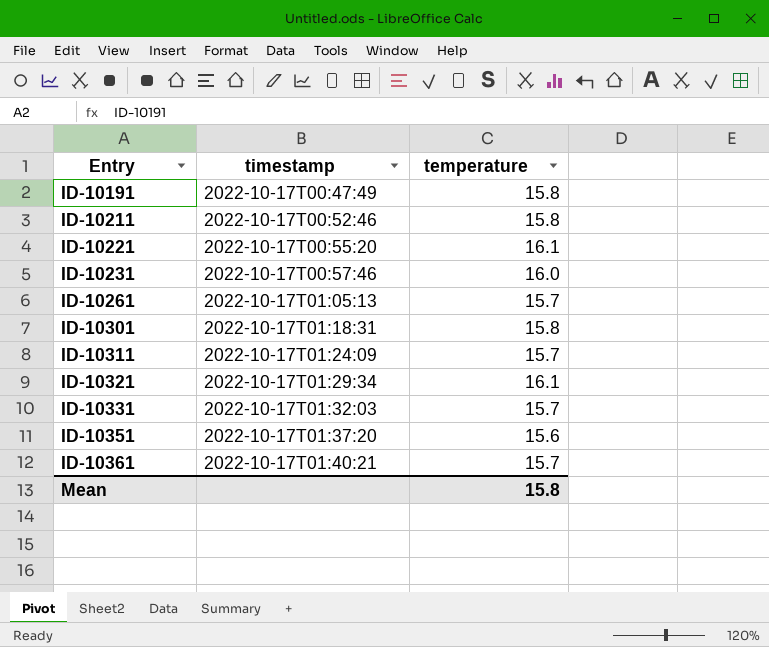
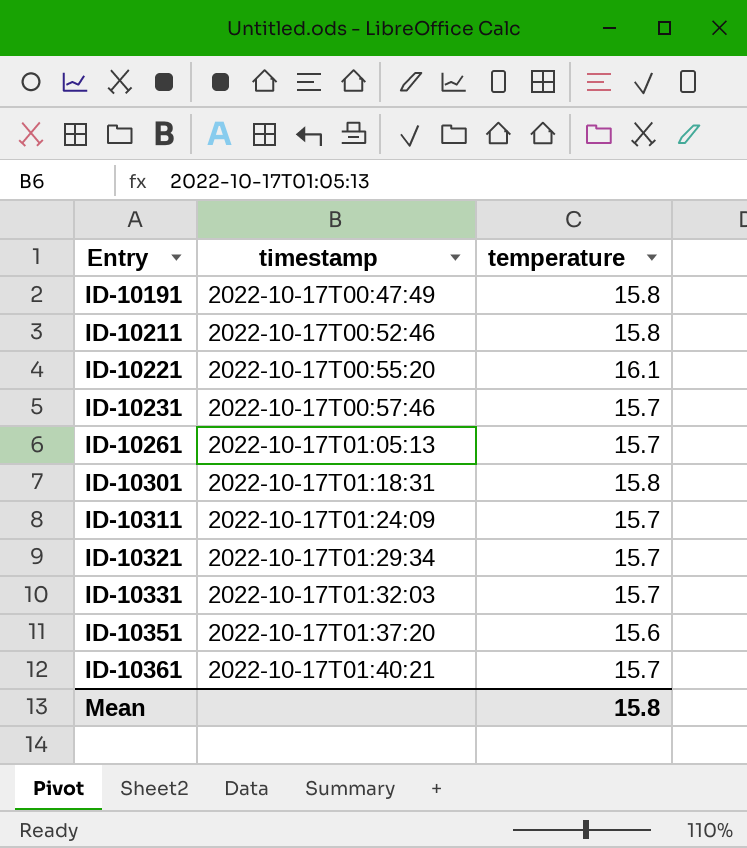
ID-10231 | temperature: 16.0 -> 15.7
ID-10321 | temperature: 16.1 -> 15.7

